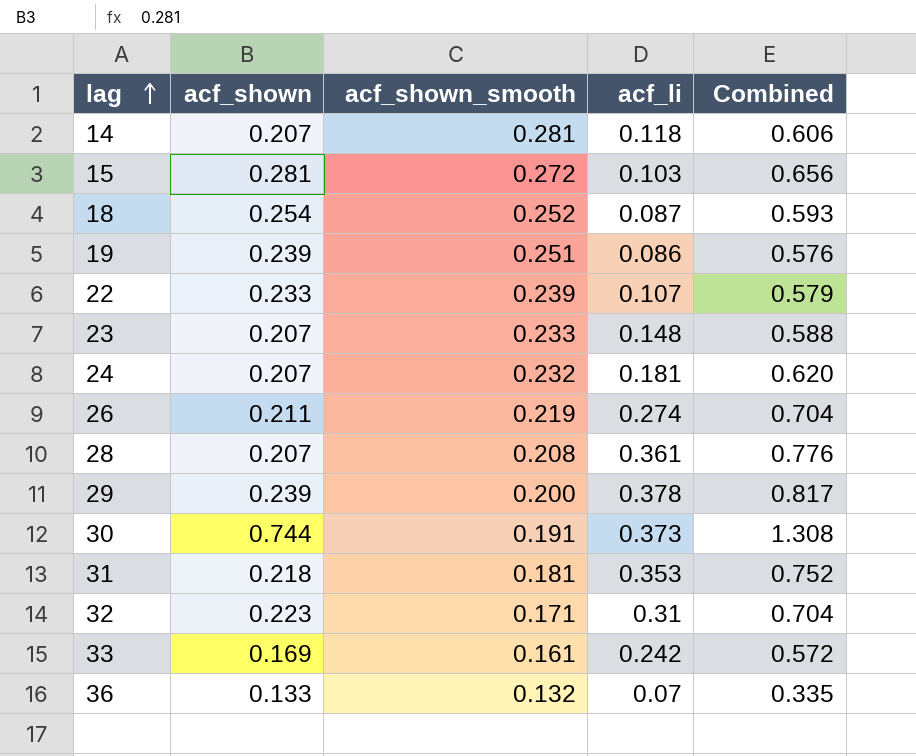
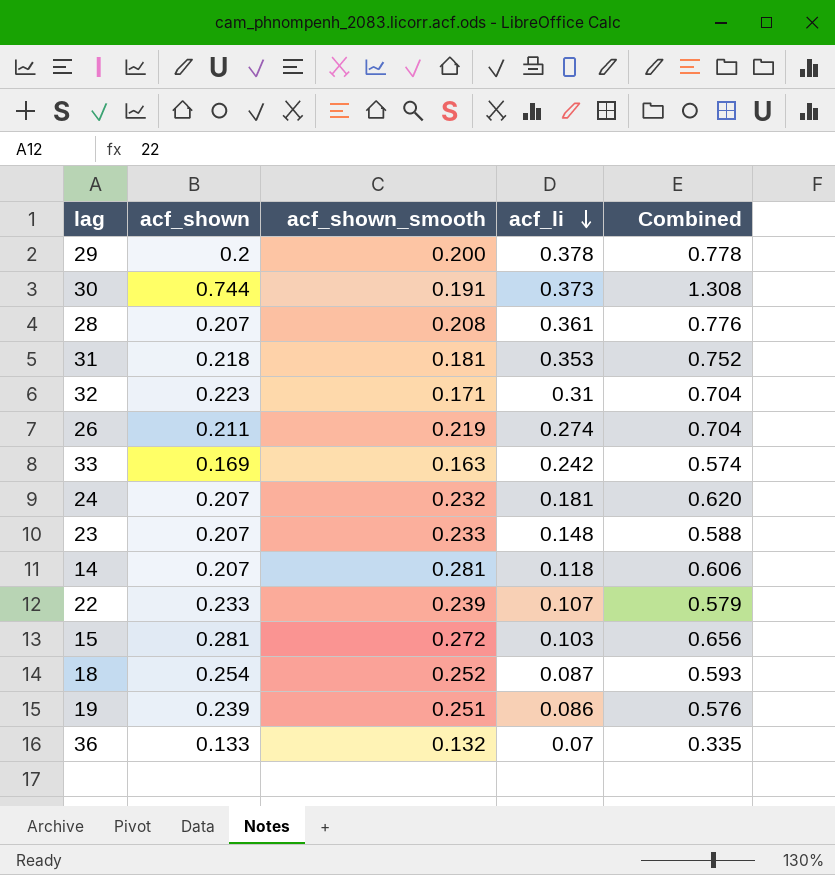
row order: lag ascending -> acf_li descending
29 | acf_shown: 0.239 -> 0.2
29 | Combined: 0.817 -> 0.778
33 | acf_shown_smooth: 0.161 -> 0.163
33 | Combined: 0.572 -> 0.574

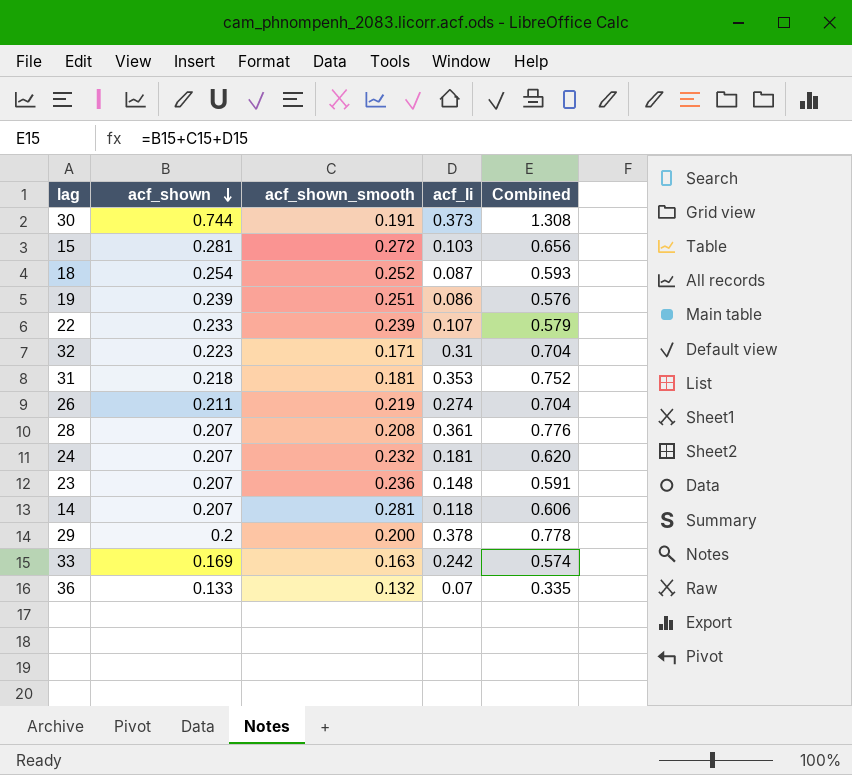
row order: acf_li descending -> acf_shown descending
23 | acf_shown_smooth: 0.233 -> 0.236
23 | Combined: 0.588 -> 0.591

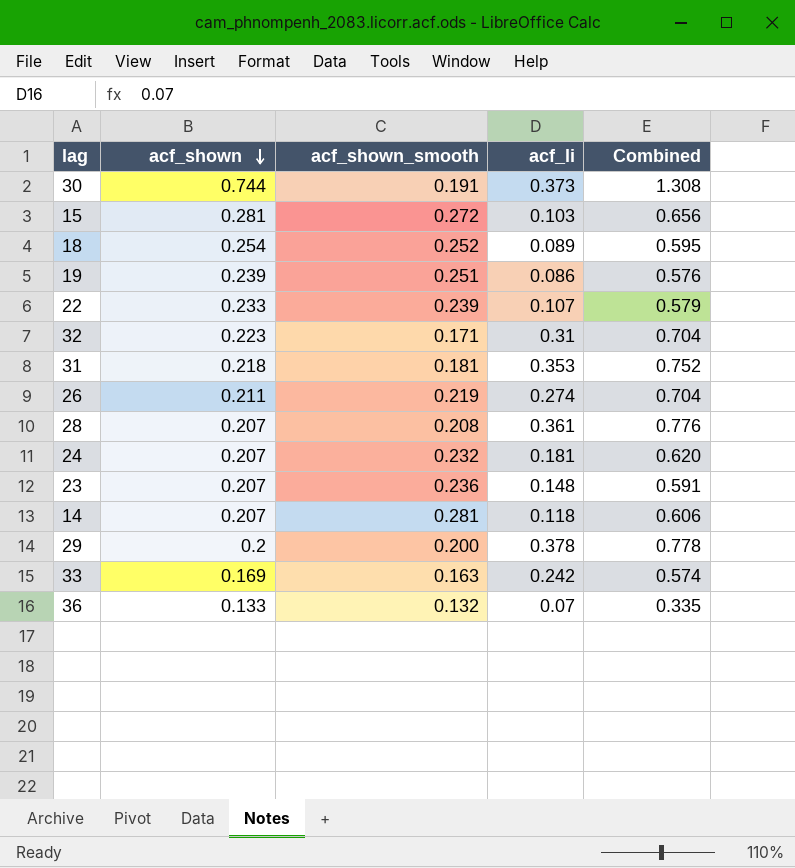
18 | acf_li: 0.087 -> 0.089
18 | Combined: 0.593 -> 0.595

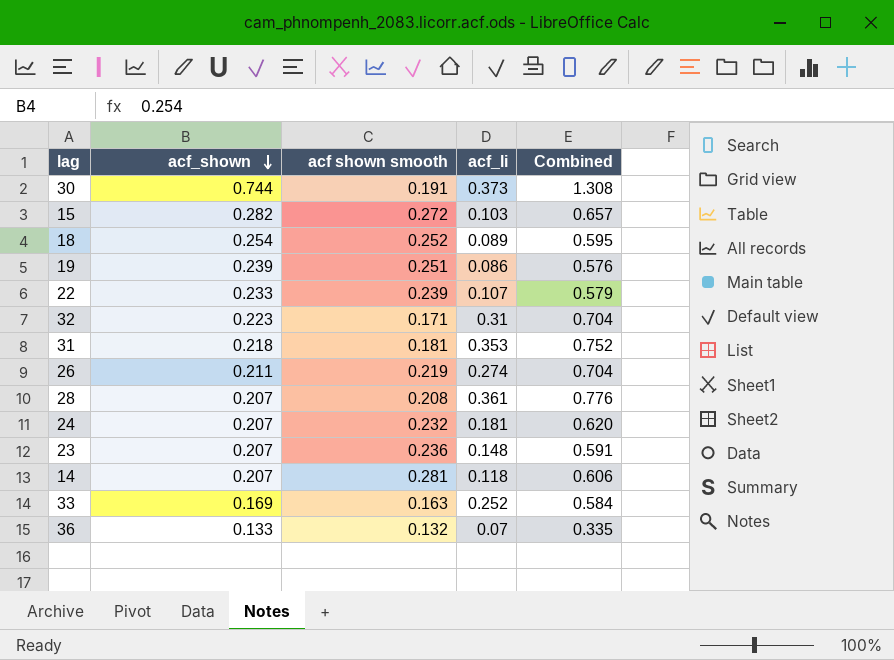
column name: acf_shown_smooth -> acf shown smooth
row 29: 0.2 | 0.200 | 0.378 | 0.778 -> none
15 | acf_shown: 0.281 -> 0.282
15 | Combined: 0.656 -> 0.657
33 | acf_li: 0.242 -> 0.252
33 | Combined: 0.574 -> 0.584

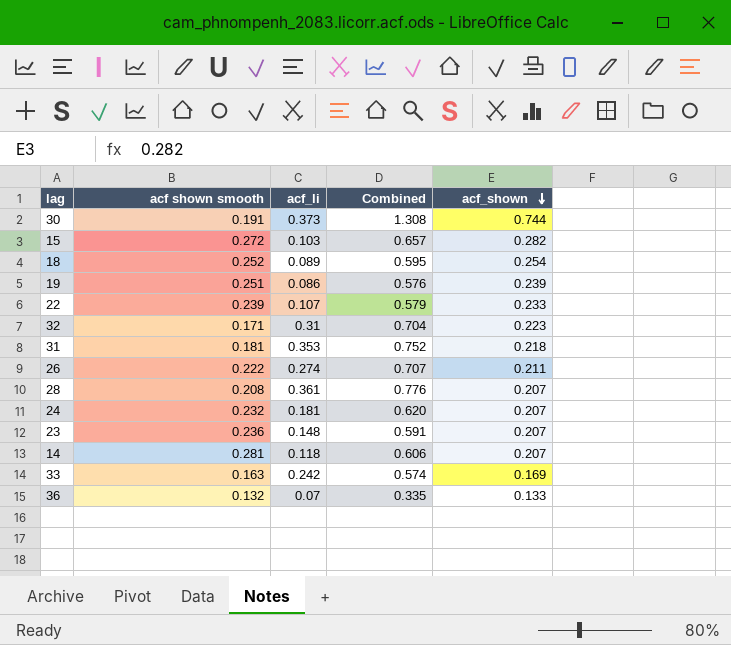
column acf_shown | position: 2 -> 5
26 | acf shown smooth: 0.219 -> 0.222
26 | Combined: 0.704 -> 0.707
33 | acf_li: 0.252 -> 0.242
33 | Combined: 0.584 -> 0.574

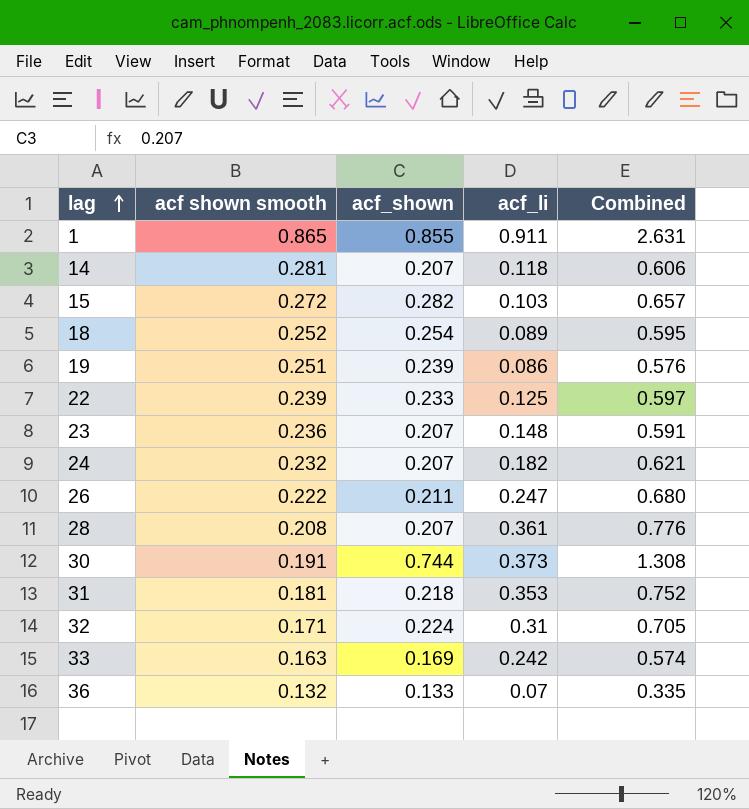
row order: acf_shown descending -> lag ascending
column acf_shown | position: 5 -> 3
row 1: none -> 0.865 | 0.855 | 0.911 | 2.631
22 | acf_li: 0.107 -> 0.125
22 | Combined: 0.579 -> 0.597
24 | acf_li: 0.181 -> 0.182
24 | Combined: 0.620 -> 0.621
26 | acf_li: 0.274 -> 0.247
26 | Combined: 0.707 -> 0.680
32 | acf_shown: 0.223 -> 0.224
32 | Combined: 0.704 -> 0.705

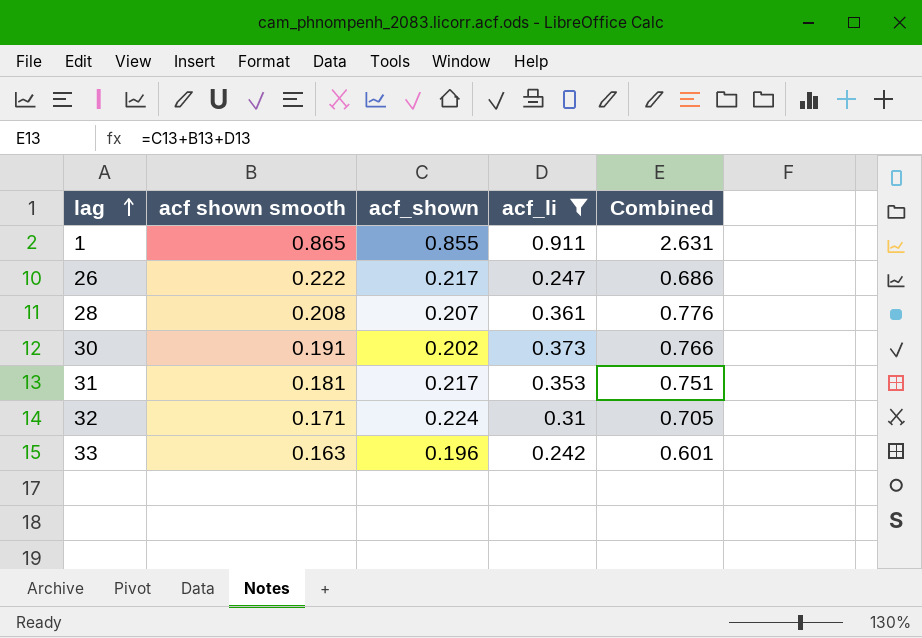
filter: none -> acf_li >= 0.242
26 | acf_shown: 0.211 -> 0.217
26 | Combined: 0.680 -> 0.686
30 | acf_shown: 0.744 -> 0.202
30 | Combined: 1.308 -> 0.766
31 | acf_shown: 0.218 -> 0.217
31 | Combined: 0.752 -> 0.751
33 | acf_shown: 0.169 -> 0.196
33 | Combined: 0.574 -> 0.601

